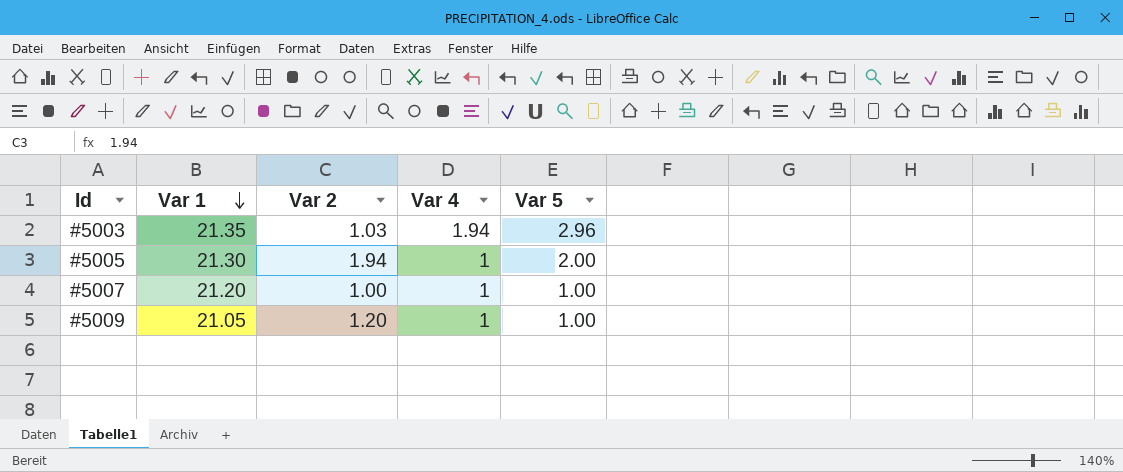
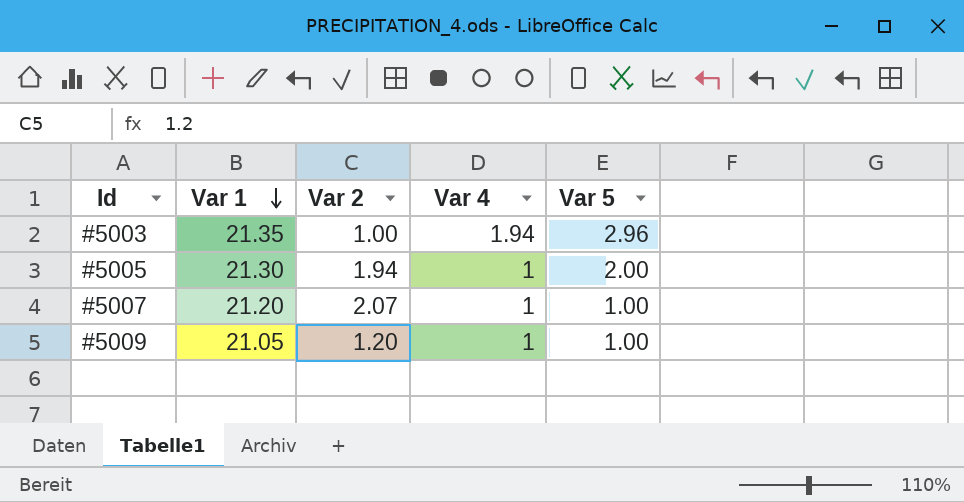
#5003 | Var 2: 1.03 -> 1.00
#5007 | Var 2: 1.00 -> 2.07

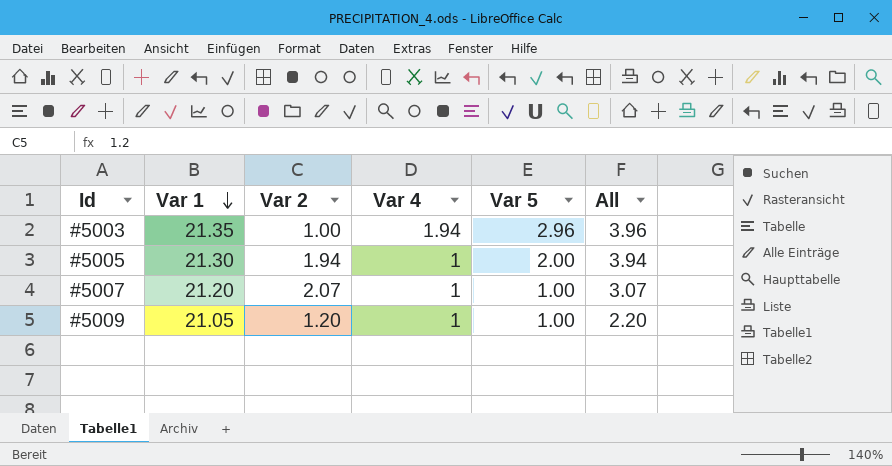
column All | formula: none -> [Var 2] + [Var 5]

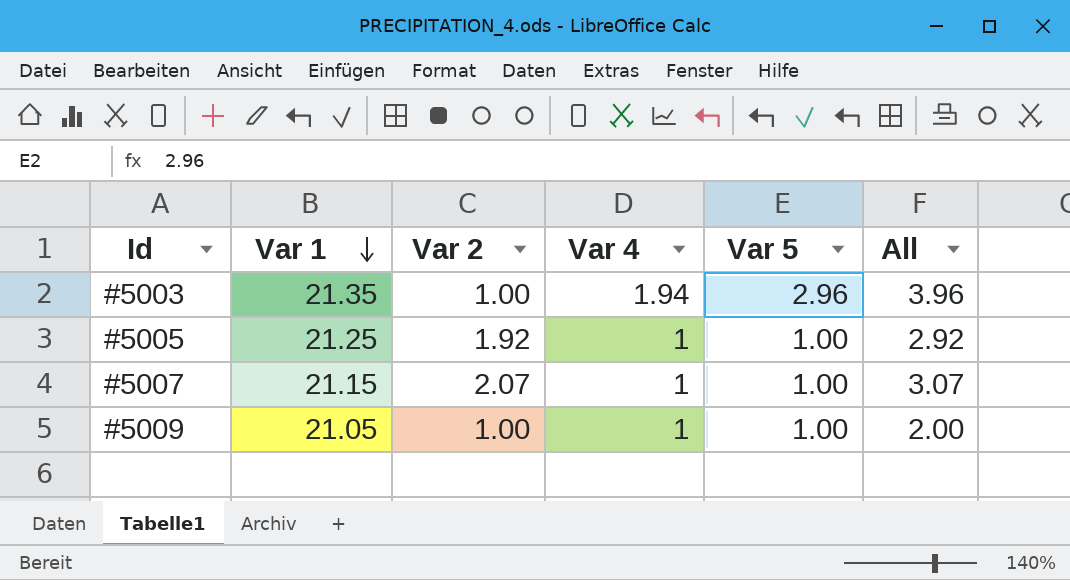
#5005 | Var 1: 21.30 -> 21.25
#5005 | Var 2: 1.94 -> 1.92
#5005 | Var 5: 2.00 -> 1.00
#5005 | All: 3.94 -> 2.92
#5007 | Var 1: 21.20 -> 21.15
#5009 | Var 2: 1.20 -> 1.00
#5009 | All: 2.20 -> 2.00

